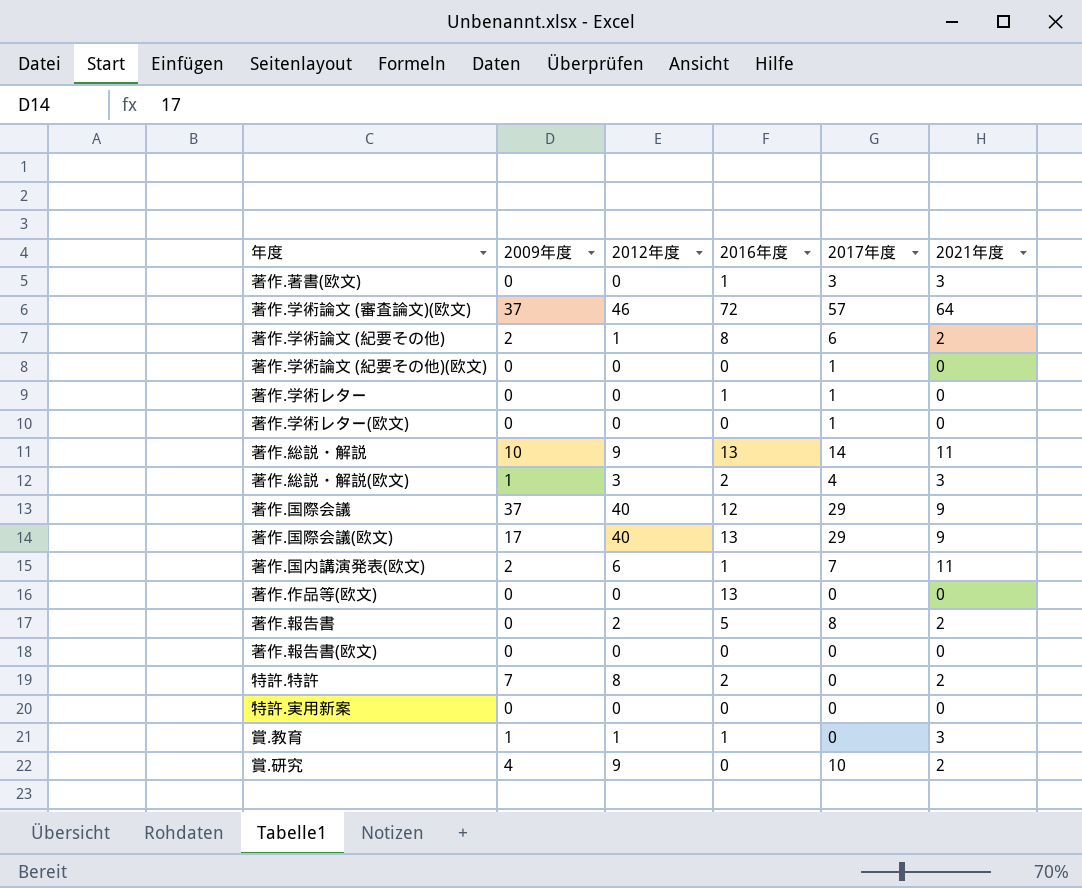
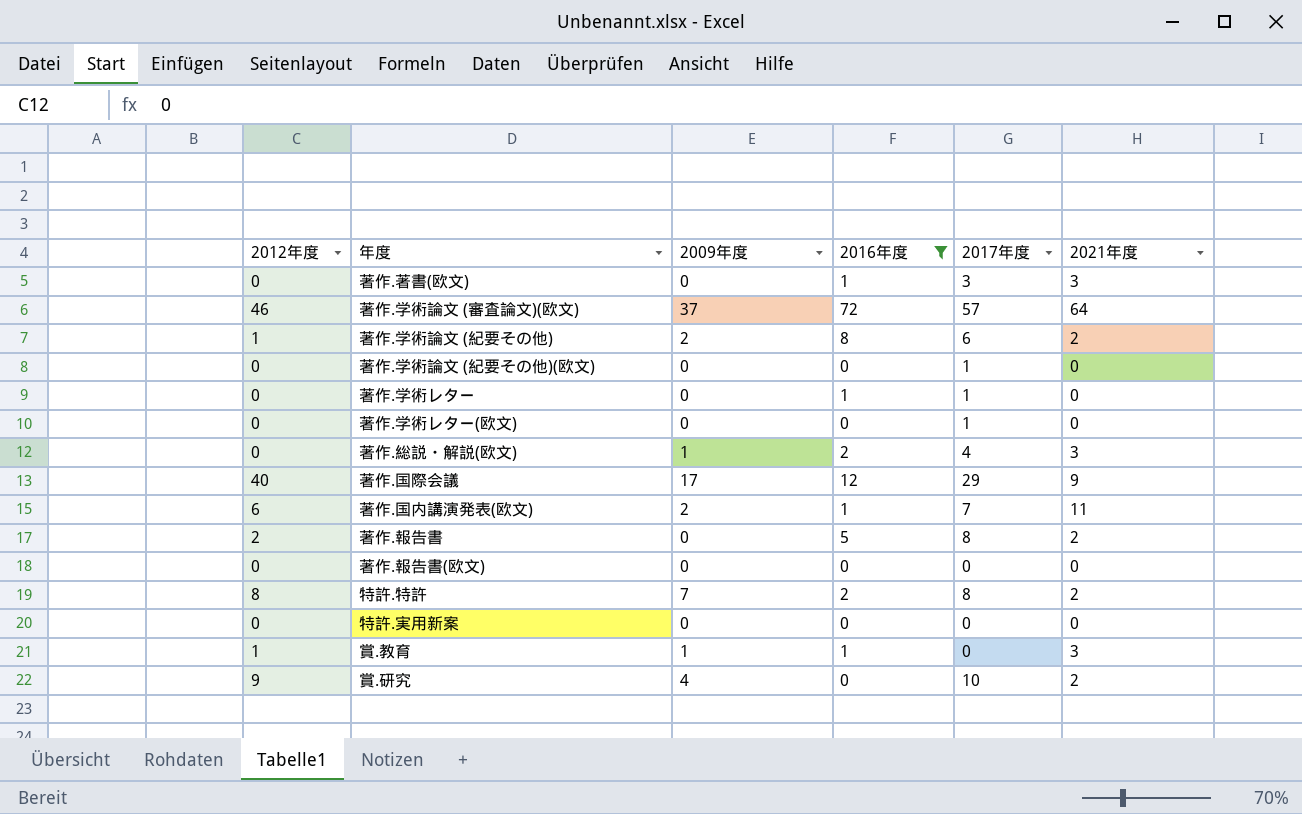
filter: none -> 2016年度 != 13
column 2012年度 | position: 3 -> 1
著作.総説・解説(欧文) | 2012年度: 3 -> 0
著作.国際会議 | 2009年度: 37 -> 17
特許.特許 | 2017年度: 0 -> 8

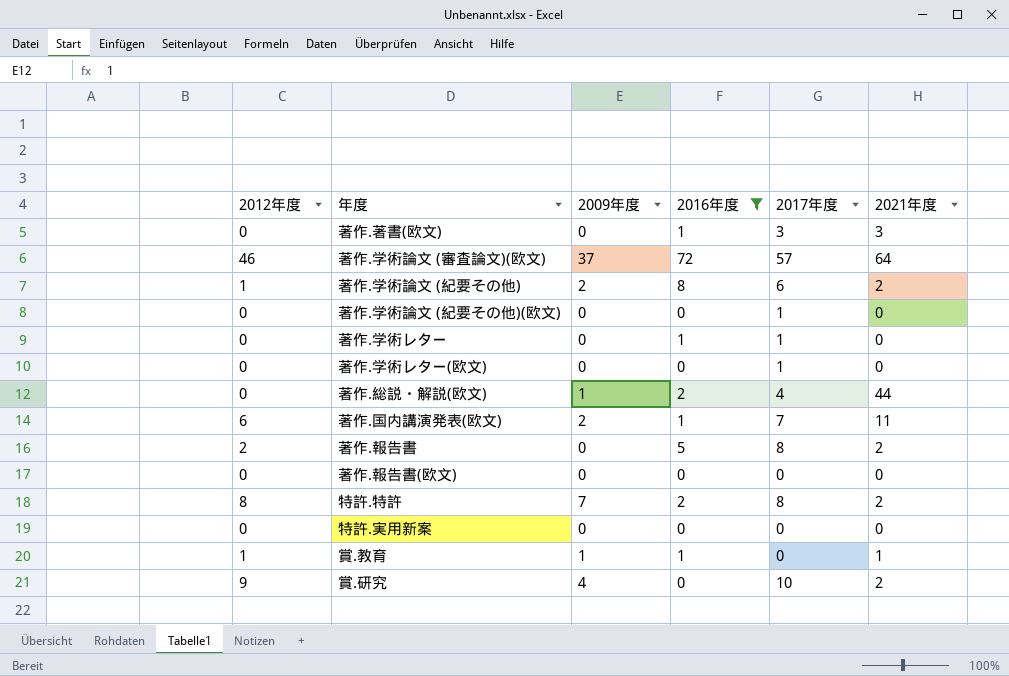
row 著作.国際会議: 40 | 17 | 12 | 29 | 9 -> none
著作.総説・解説(欧文) | 2021年度: 3 -> 44
賞.教育 | 2021年度: 3 -> 1

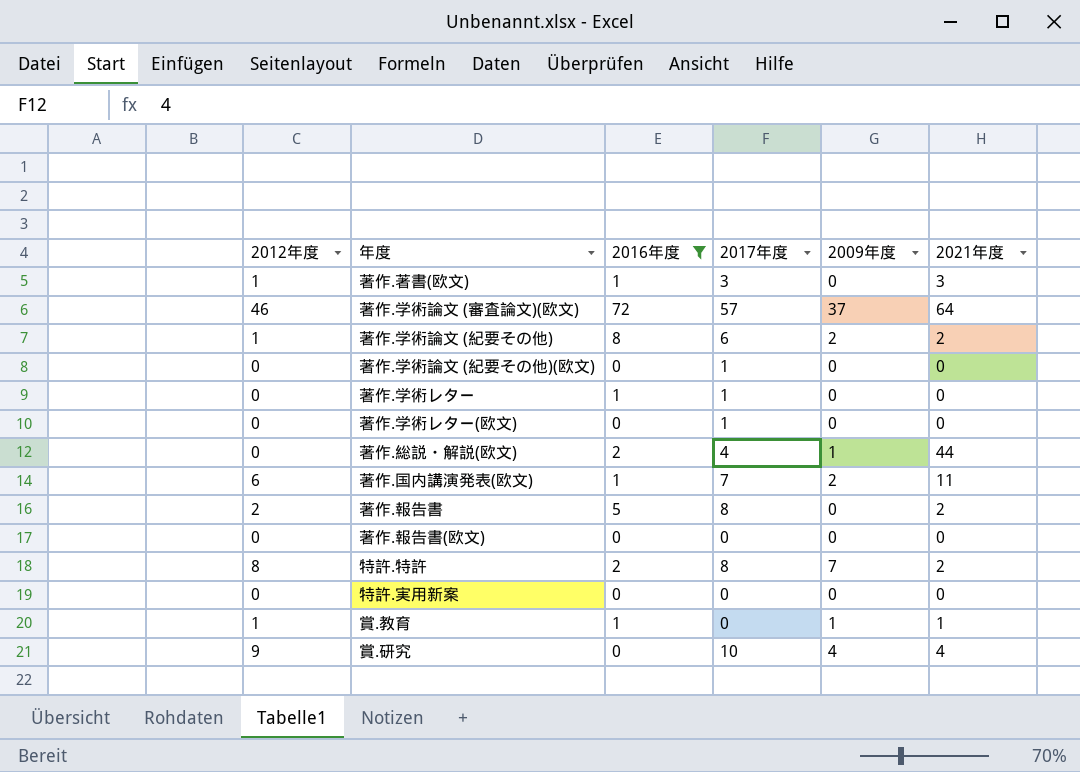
column 2009年度 | position: 3 -> 5
著作.著書(欧文) | 2012年度: 0 -> 1
賞.研究 | 2021年度: 2 -> 4

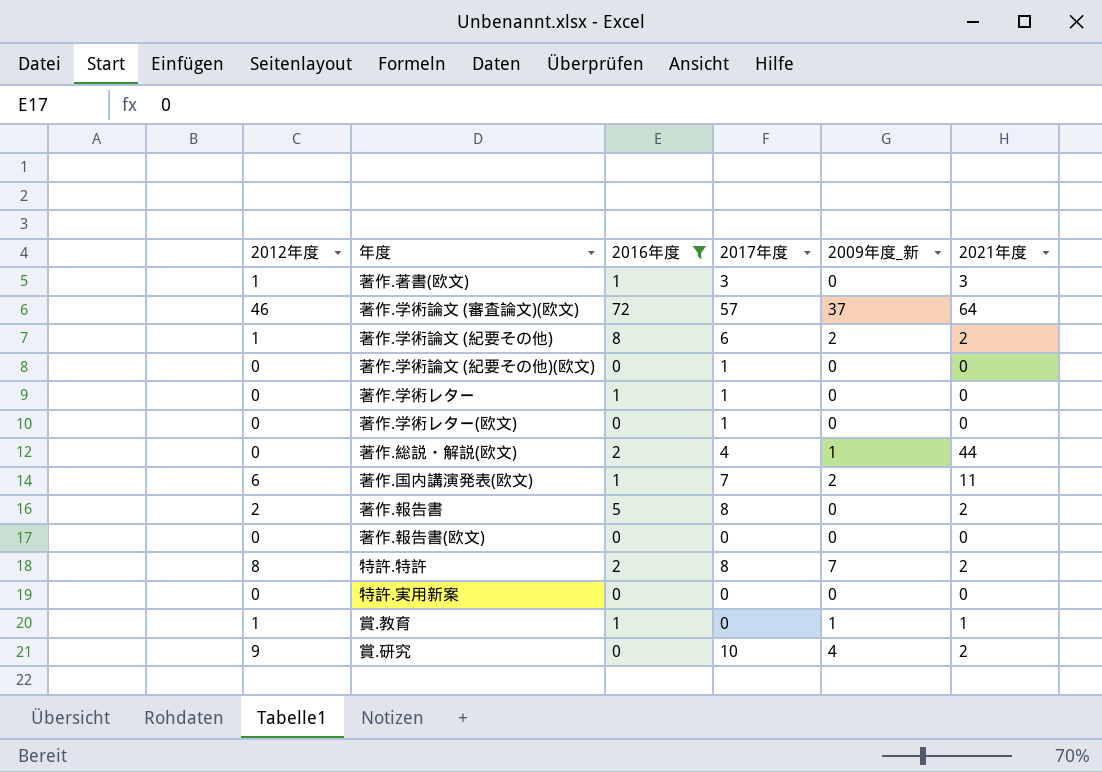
column name: 2009年度 -> 2009年度_新
賞.研究 | 2021年度: 4 -> 2

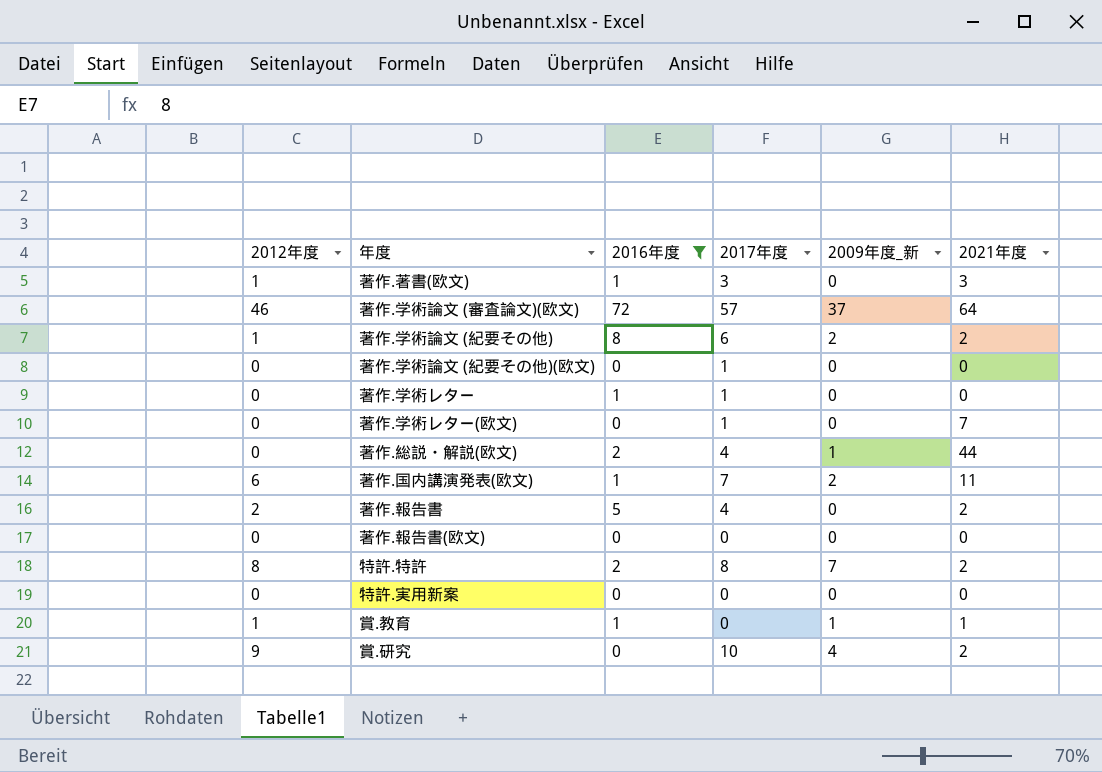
著作.学術レター(欧文) | 2021年度: 0 -> 7
著作.報告書 | 2017年度: 8 -> 4

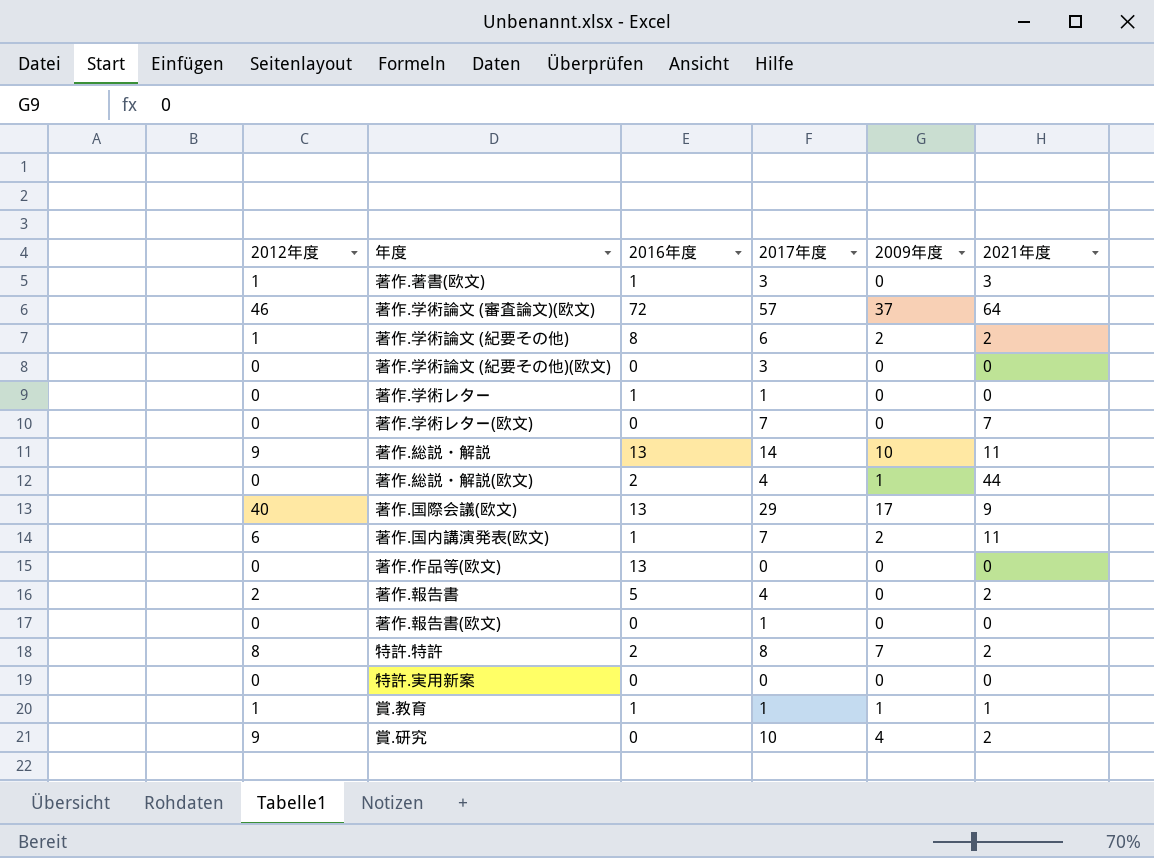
filter: 2016年度 != 13 -> none
column name: 2009年度_新 -> 2009年度
著作.学術論文 (紀要その他)(欧文) | 2017年度: 1 -> 3
著作.学術レター(欧文) | 2017年度: 1 -> 7
著作.報告書(欧文) | 2017年度: 0 -> 1
賞.教育 | 2017年度: 0 -> 1

